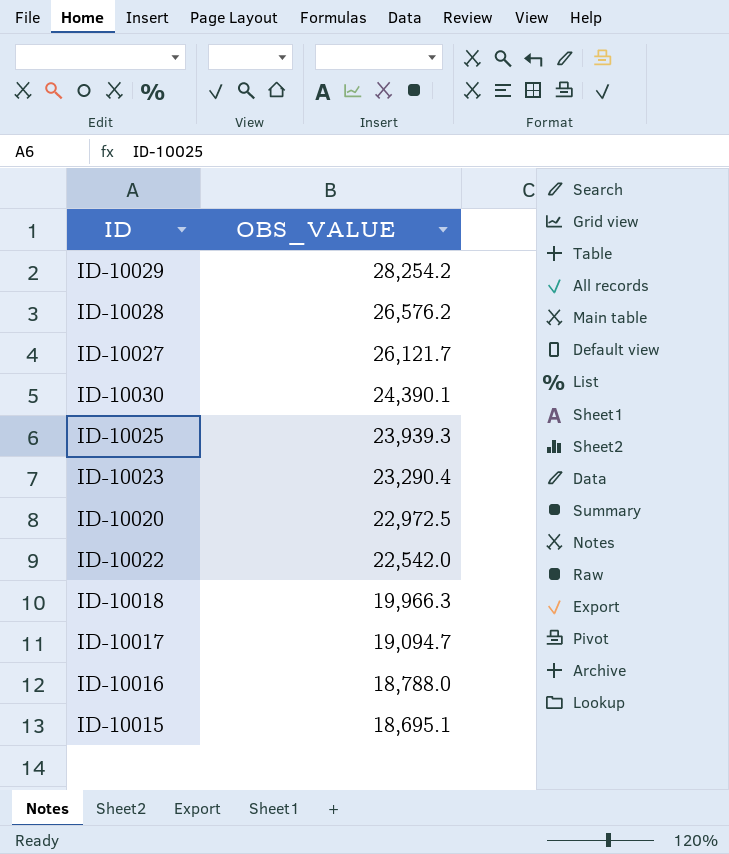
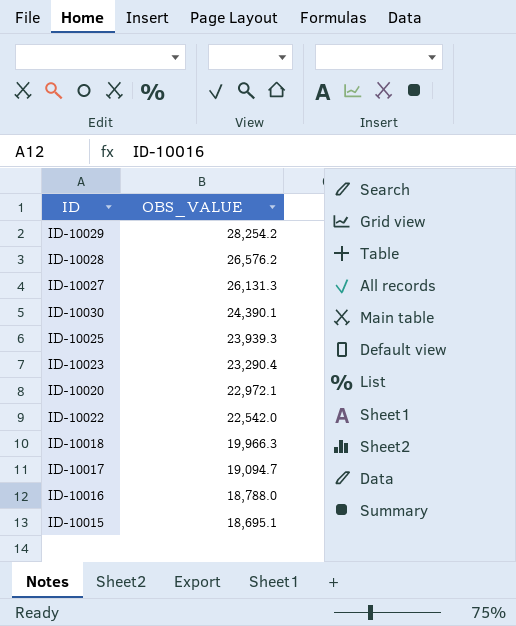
ID-10027 | OBS_VALUE: 26,121.7 -> 26,131.3
ID-10020 | OBS_VALUE: 22,972.5 -> 22,972.1

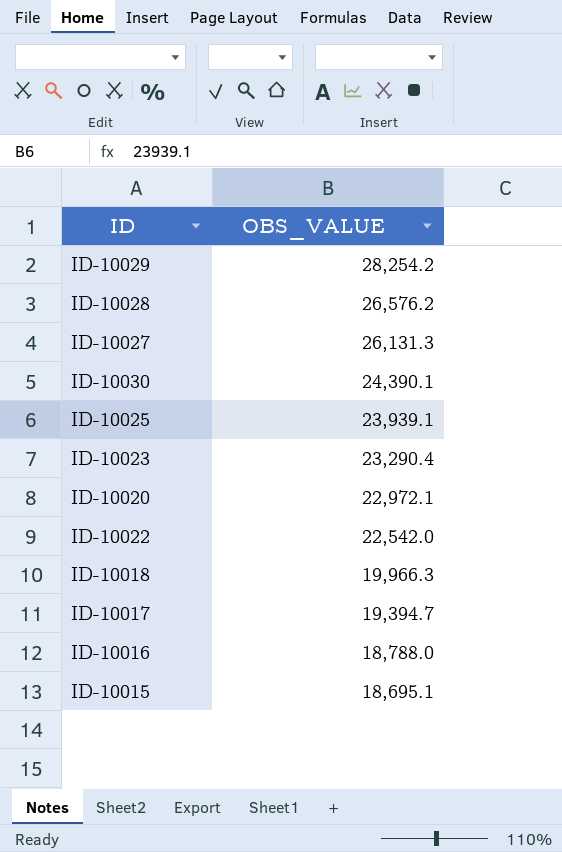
ID-10025 | OBS_VALUE: 23,939.3 -> 23,939.1
ID-10017 | OBS_VALUE: 19,094.7 -> 19,394.7

